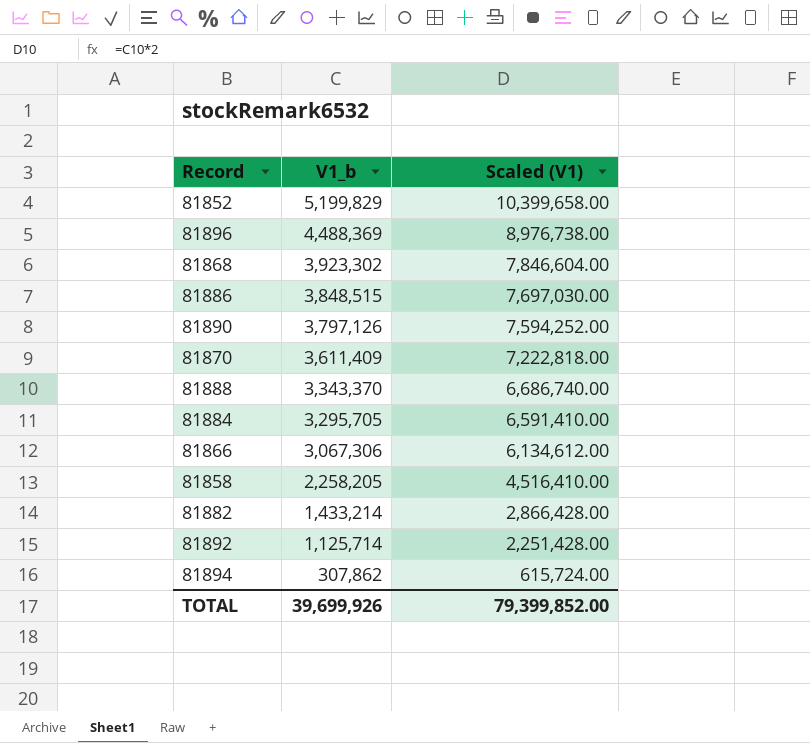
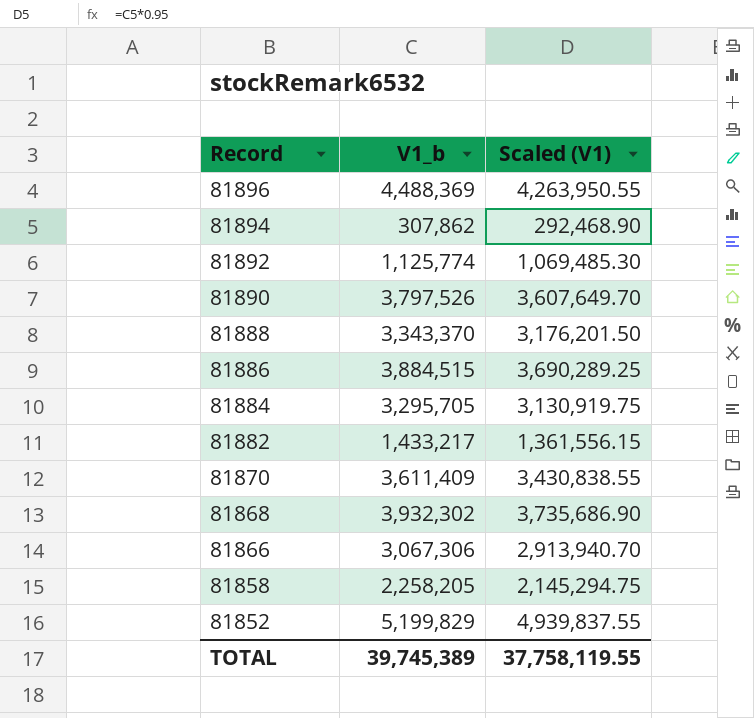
row order: V1_b descending -> Record descending
column Scaled (V1) | formula: [V1_b] * 2 -> [V1_b] * 0.95
81892 | V1_b: 1,125,714 -> 1,125,774
81890 | V1_b: 3,797,126 -> 3,797,526
81886 | V1_b: 3,848,515 -> 3,884,515
81882 | V1_b: 1,433,214 -> 1,433,217
81868 | V1_b: 3,923,302 -> 3,932,302
TOTAL | V1_b: 39,699,926 -> 39,745,389
TOTAL | Scaled (V1): 79,399,852.00 -> 37,758,119.55

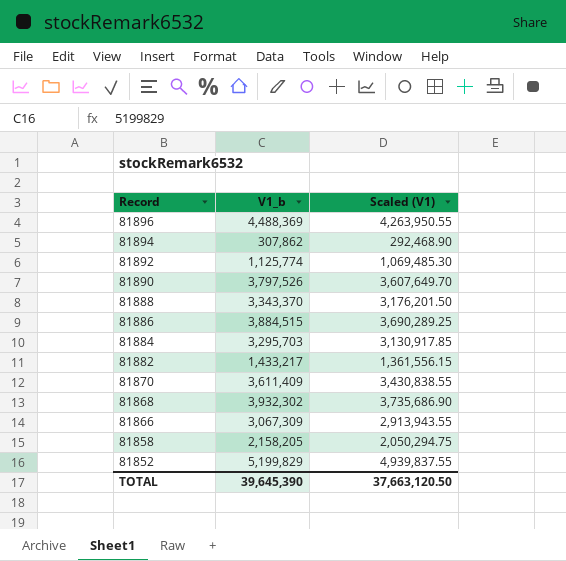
81884 | V1_b: 3,295,705 -> 3,295,703
81884 | Scaled (V1): 3,130,919.75 -> 3,130,917.85
81866 | V1_b: 3,067,306 -> 3,067,309
81866 | Scaled (V1): 2,913,940.70 -> 2,913,943.55
81858 | V1_b: 2,258,205 -> 2,158,205
81858 | Scaled (V1): 2,145,294.75 -> 2,050,294.75
TOTAL | V1_b: 39,745,389 -> 39,645,390
TOTAL | Scaled (V1): 37,758,119.55 -> 37,663,120.50

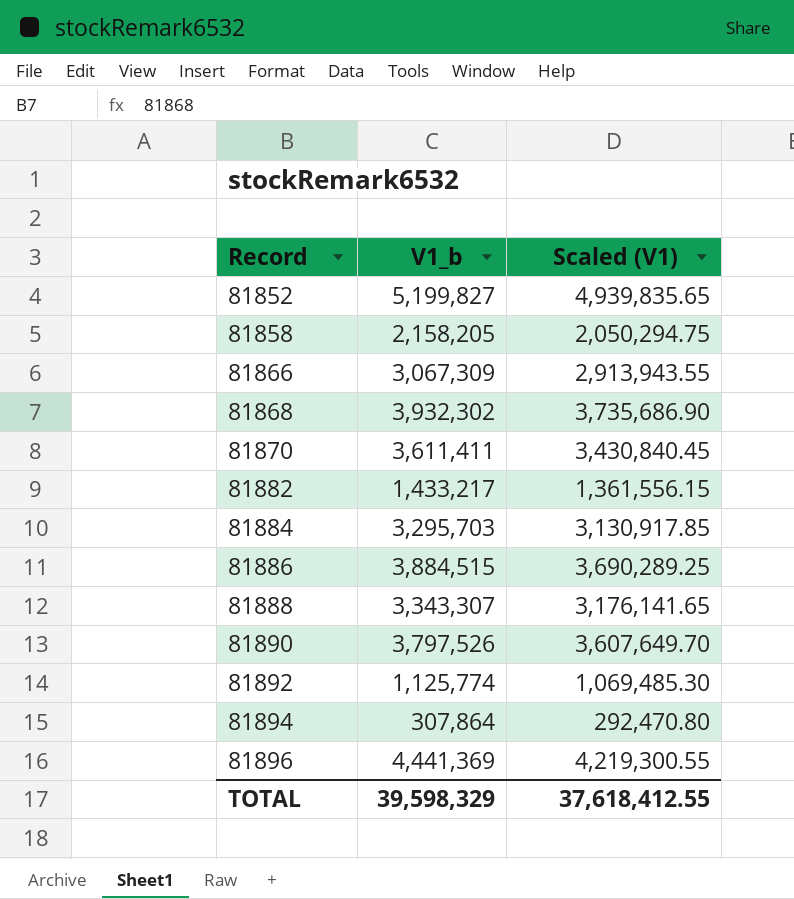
row order: Record descending -> Record ascending
81852 | V1_b: 5,199,829 -> 5,199,827
81852 | Scaled (V1): 4,939,837.55 -> 4,939,835.65
81870 | V1_b: 3,611,409 -> 3,611,411
81870 | Scaled (V1): 3,430,838.55 -> 3,430,840.45
81888 | V1_b: 3,343,370 -> 3,343,307
81888 | Scaled (V1): 3,176,201.50 -> 3,176,141.65
81894 | V1_b: 307,862 -> 307,864
81894 | Scaled (V1): 292,468.90 -> 292,470.80
81896 | V1_b: 4,488,369 -> 4,441,369
81896 | Scaled (V1): 4,263,950.55 -> 4,219,300.55
TOTAL | V1_b: 39,645,390 -> 39,598,329
TOTAL | Scaled (V1): 37,663,120.50 -> 37,618,412.55

